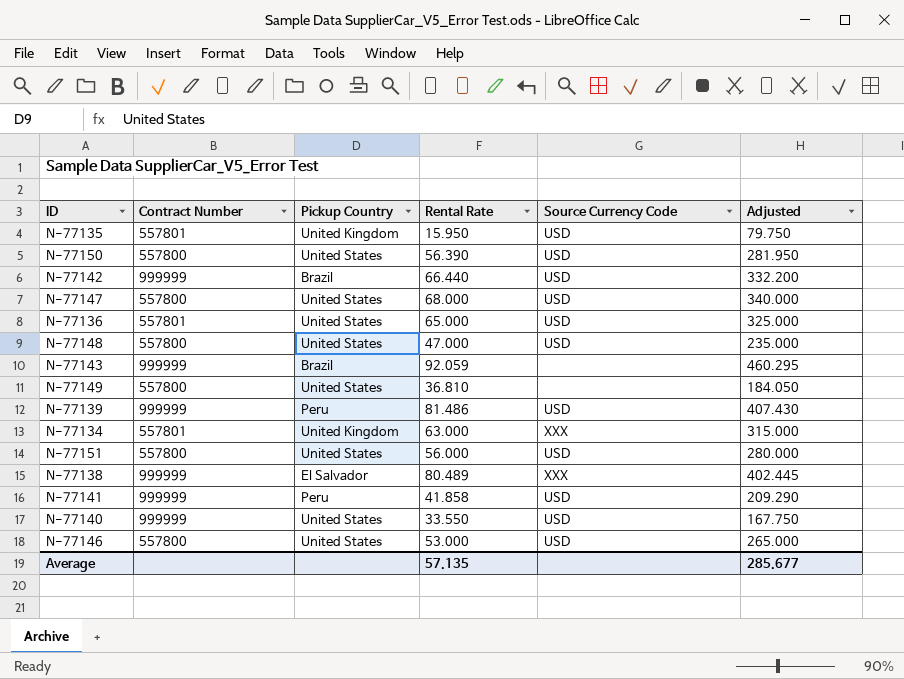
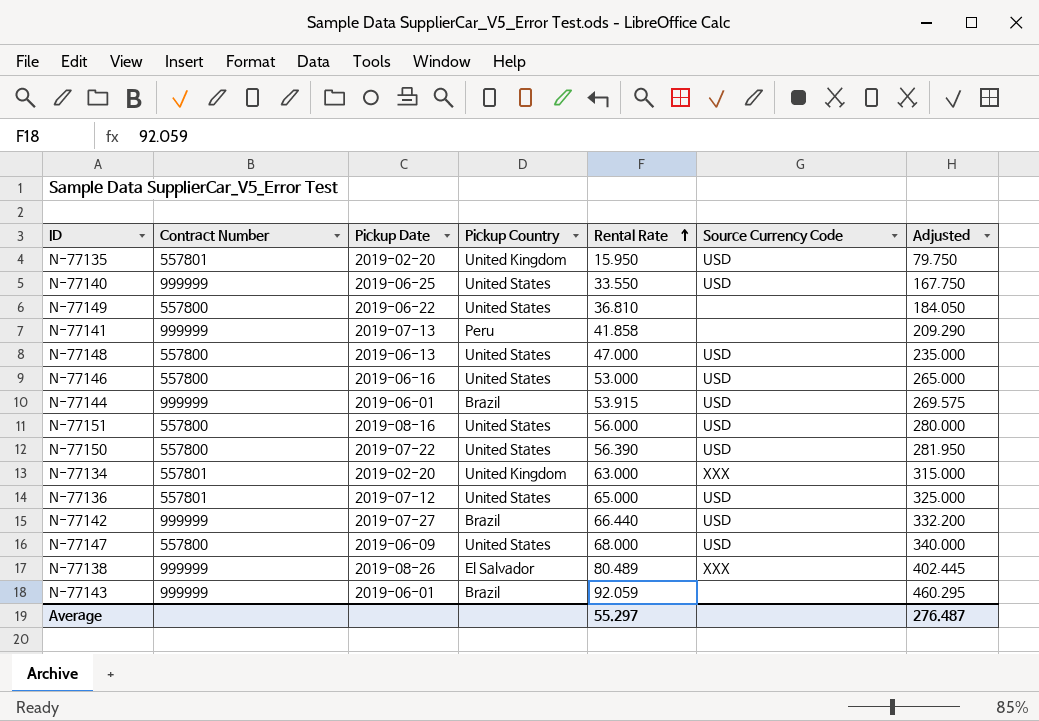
row order: none -> Rental Rate ascending
column Pickup Date | position: none -> 3
row N-77139: 999999 | Peru | 81.486 | USD | 407.430 -> none
N-77141 | Source Currency Code: USD -> none
row N-77144: none -> 999999 | 2019-06-01 | Brazil | 53.915 | USD | 269.575
Average | Rental Rate: 57.135 -> 55.297
Average | Adjusted: 285.677 -> 276.487

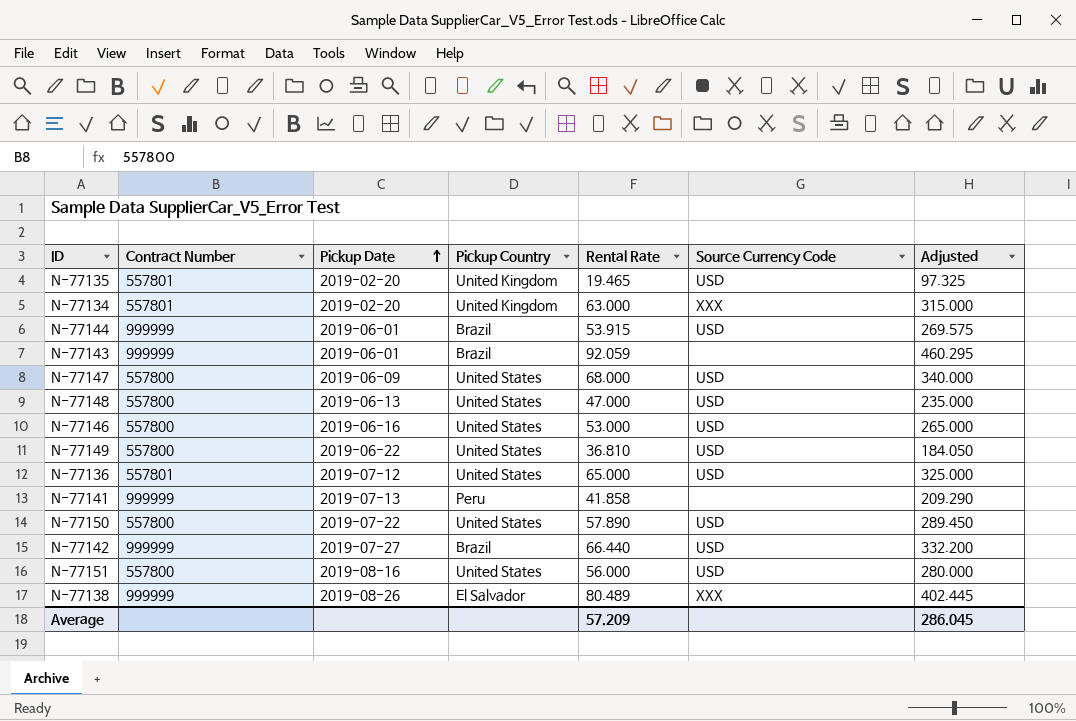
row order: Rental Rate ascending -> Pickup Date ascending
row N-77140: 999999 | 2019-06-25 | United States | 33.550 | USD | 167.750 -> none
N-77135 | Rental Rate: 15.950 -> 19.465
N-77135 | Adjusted: 79.750 -> 97.325
N-77149 | Source Currency Code: none -> USD
N-77150 | Rental Rate: 56.390 -> 57.890
N-77150 | Adjusted: 281.950 -> 289.450
Average | Rental Rate: 55.297 -> 57.209
Average | Adjusted: 276.487 -> 286.045

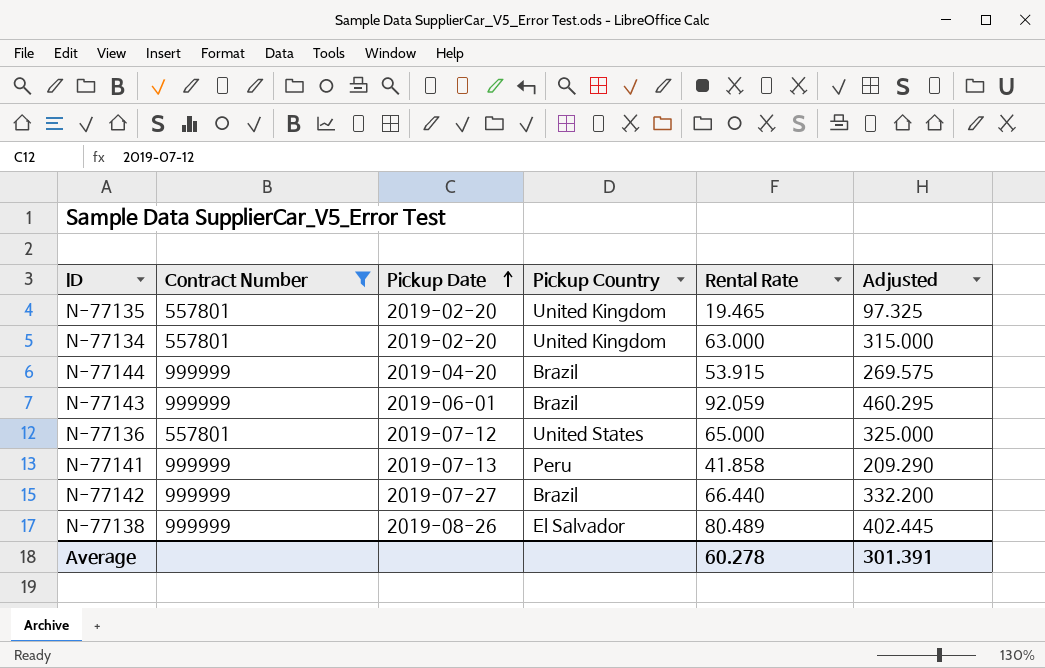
filter: none -> Contract Number != 557800
column Source Currency Code | position: 6 -> none
N-77144 | Pickup Date: 2019-06-01 -> 2019-04-20
Average | Rental Rate: 57.209 -> 60.278
Average | Adjusted: 286.045 -> 301.391

